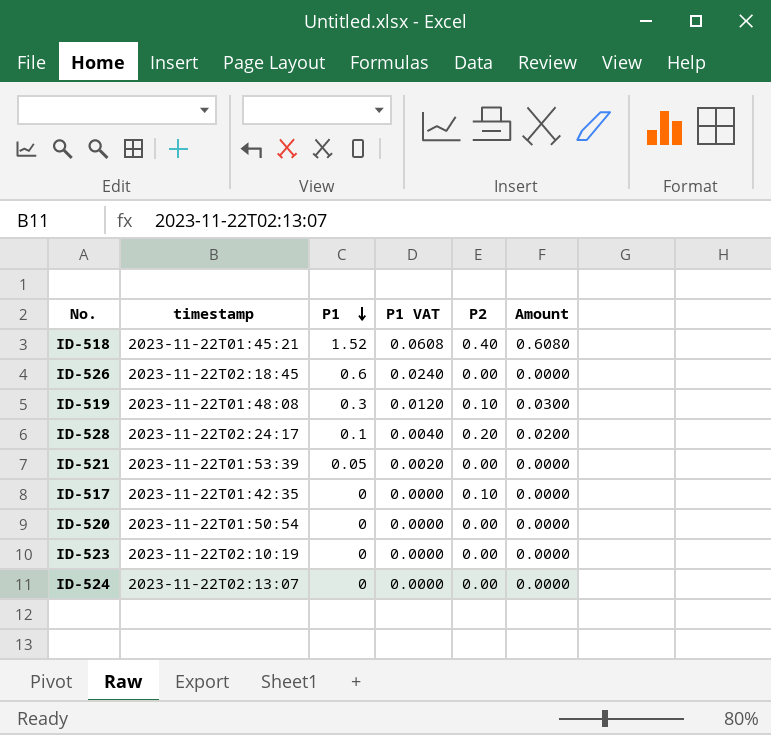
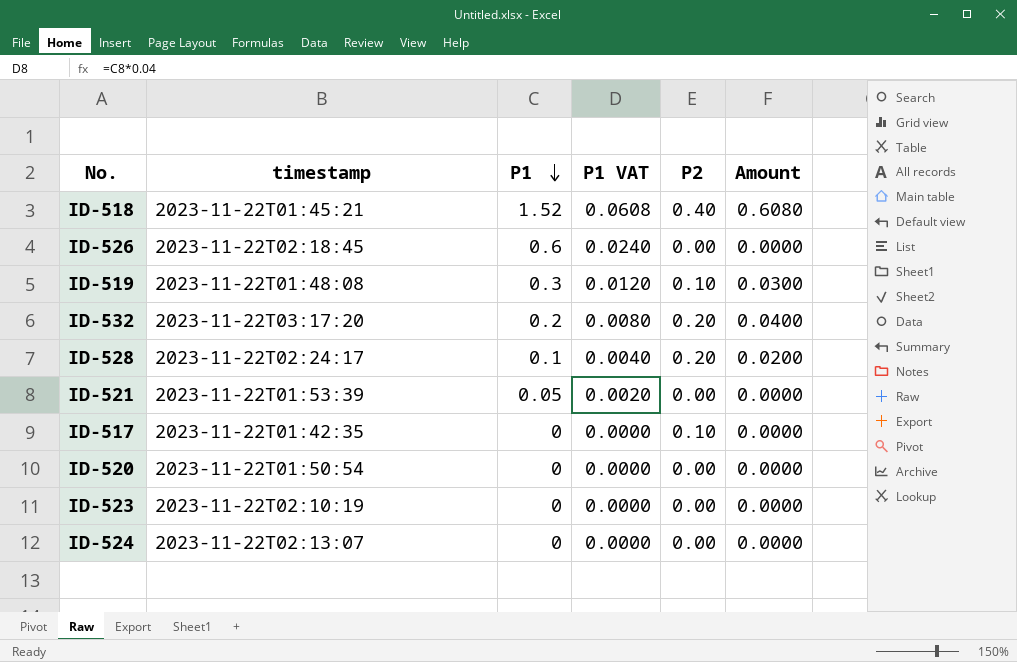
row ID-532: none -> 2023-11-22T03:17:20 | 0.2 | 0.0080 | 0.20 | 0.0400

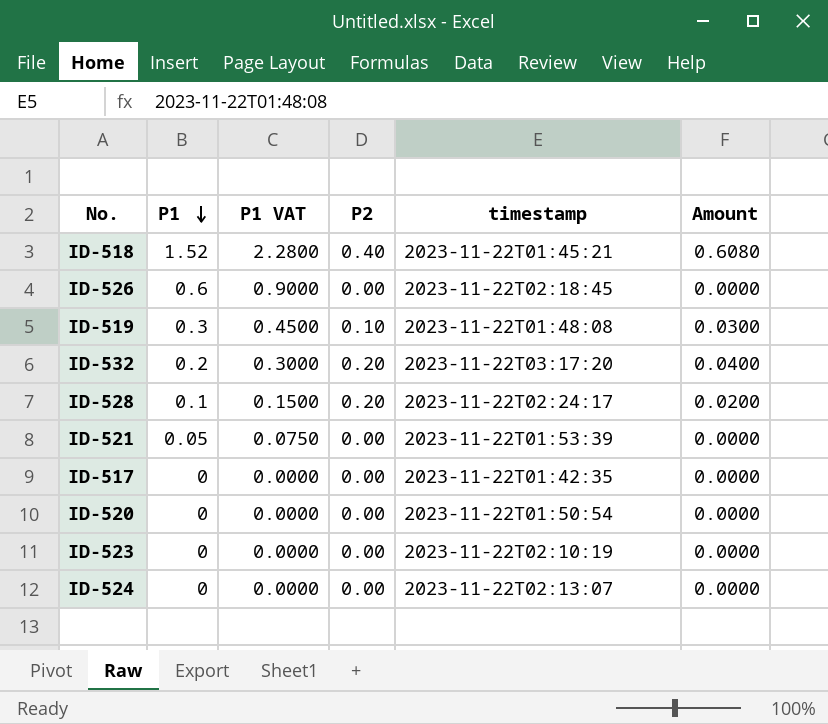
column P1 VAT | formula: [P1] * 0.04 -> [P1] * 1.5
column timestamp | position: 2 -> 5
ID-517 | P2: 0.10 -> 0.00

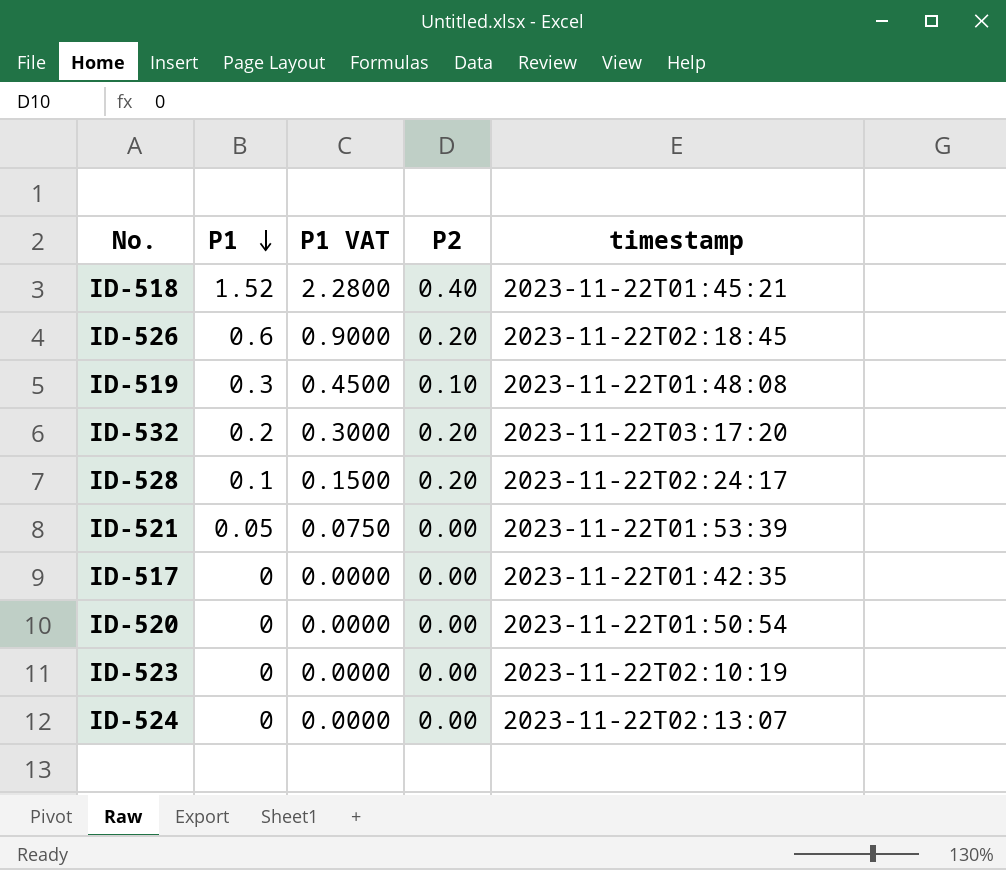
column Amount | formula: [P1] * [P2] -> none
ID-526 | P2: 0.00 -> 0.20

